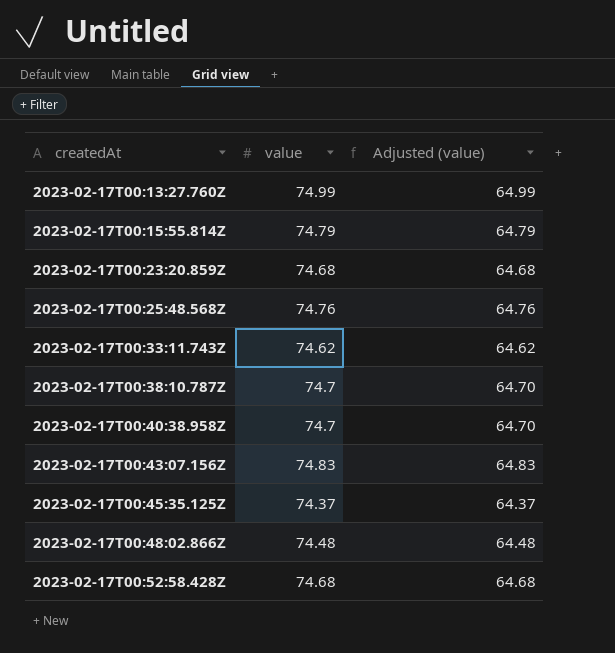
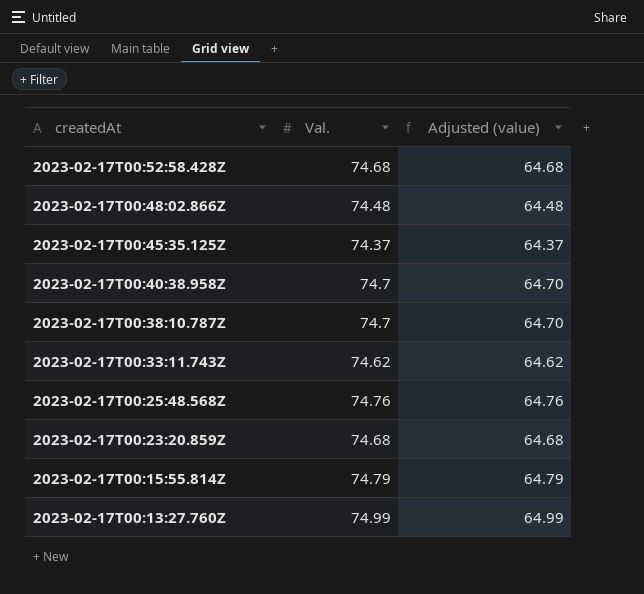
row order: createdAt ascending -> createdAt descending
column name: value -> Val.
row 2023-02-17T00:43:07.156Z: 74.83 | 64.83 -> none

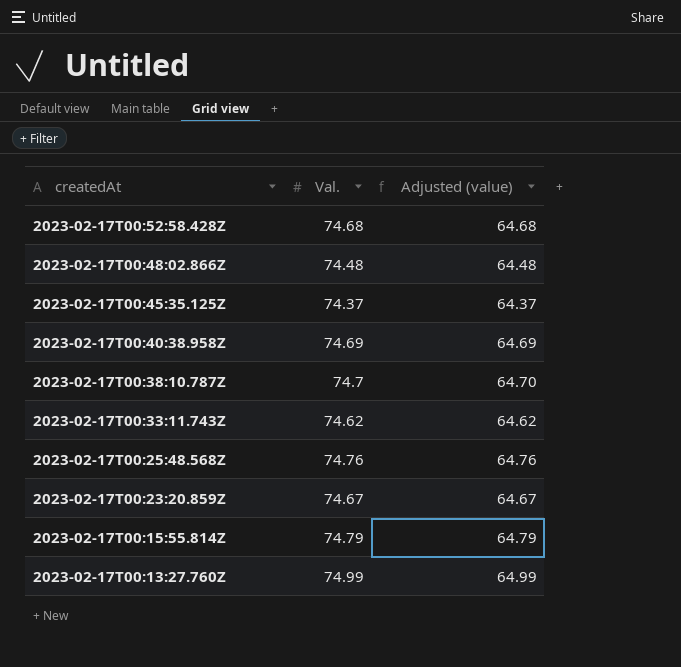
2023-02-17T00:40:38.958Z | Val.: 74.7 -> 74.69
2023-02-17T00:40:38.958Z | Adjusted (value): 64.70 -> 64.69
2023-02-17T00:23:20.859Z | Val.: 74.68 -> 74.67
2023-02-17T00:23:20.859Z | Adjusted (value): 64.68 -> 64.67

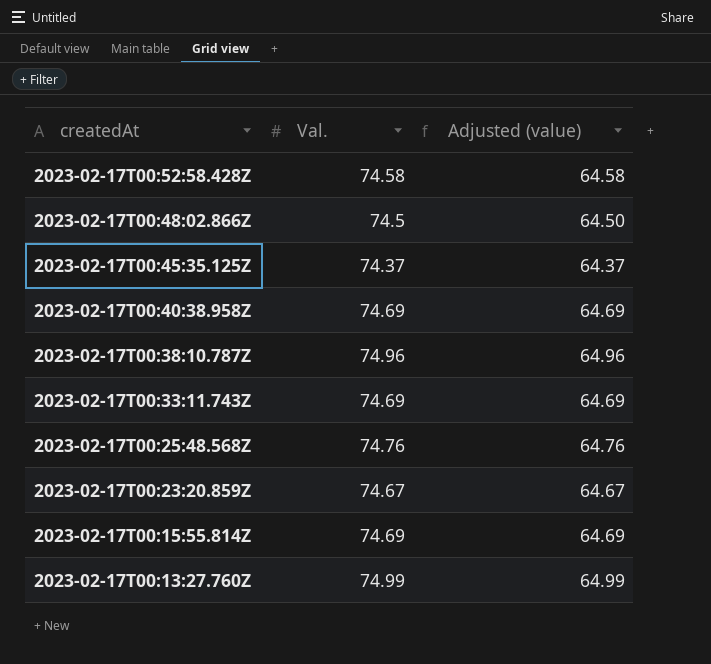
2023-02-17T00:52:58.428Z | Val.: 74.68 -> 74.58
2023-02-17T00:52:58.428Z | Adjusted (value): 64.68 -> 64.58
2023-02-17T00:48:02.866Z | Val.: 74.48 -> 74.5
2023-02-17T00:48:02.866Z | Adjusted (value): 64.48 -> 64.50
2023-02-17T00:38:10.787Z | Val.: 74.7 -> 74.96
2023-02-17T00:38:10.787Z | Adjusted (value): 64.70 -> 64.96
2023-02-17T00:33:11.743Z | Val.: 74.62 -> 74.69
2023-02-17T00:33:11.743Z | Adjusted (value): 64.62 -> 64.69
2023-02-17T00:15:55.814Z | Val.: 74.79 -> 74.69
2023-02-17T00:15:55.814Z | Adjusted (value): 64.79 -> 64.69

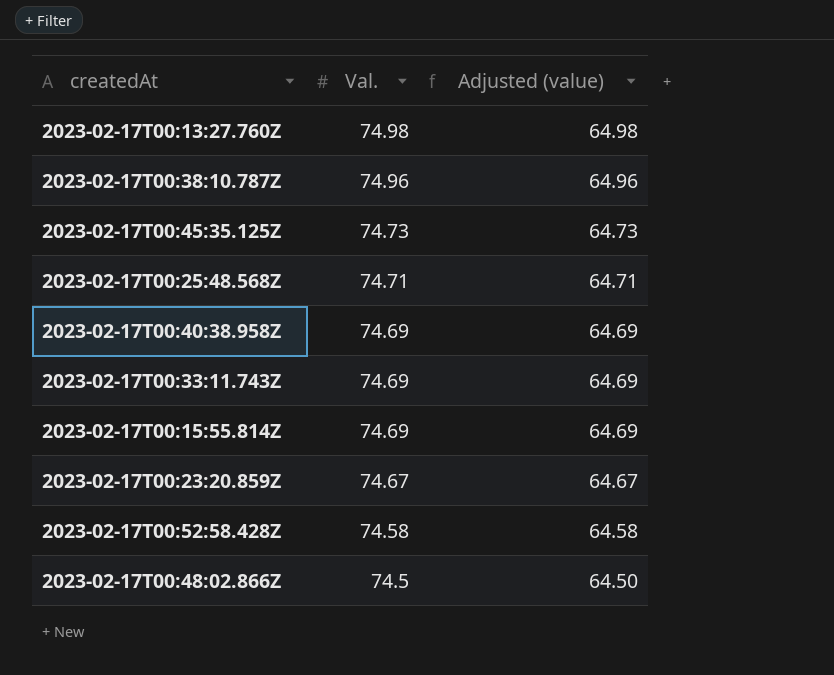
row order: createdAt descending -> Val. descending
2023-02-17T00:13:27.760Z | Val.: 74.99 -> 74.98
2023-02-17T00:13:27.760Z | Adjusted (value): 64.99 -> 64.98
2023-02-17T00:45:35.125Z | Val.: 74.37 -> 74.73
2023-02-17T00:45:35.125Z | Adjusted (value): 64.37 -> 64.73
2023-02-17T00:25:48.568Z | Val.: 74.76 -> 74.71
2023-02-17T00:25:48.568Z | Adjusted (value): 64.76 -> 64.71

